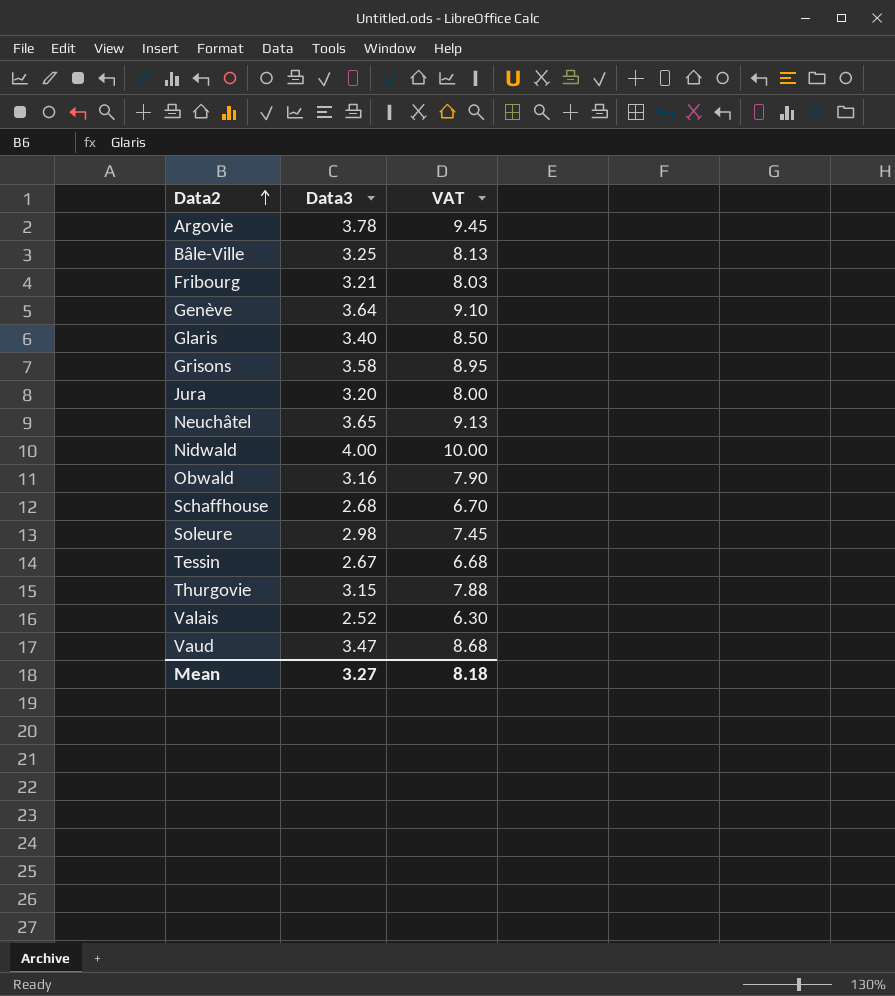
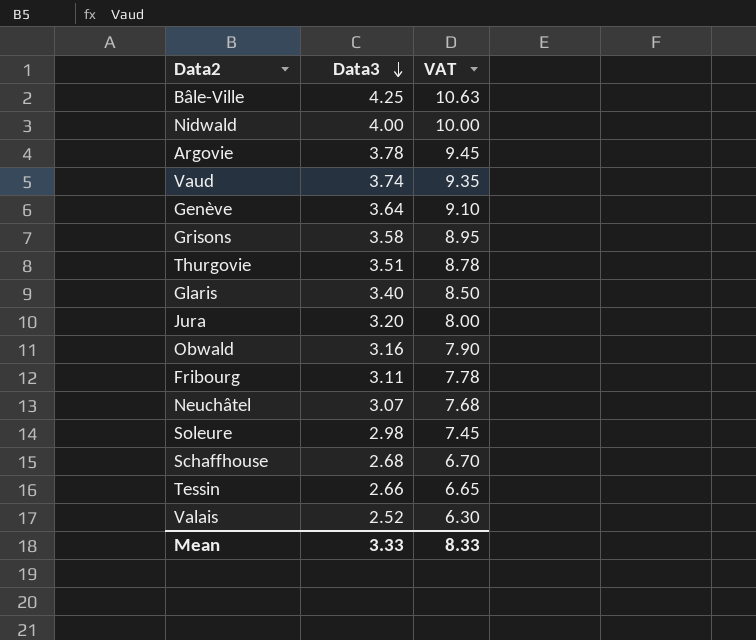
row order: Data2 ascending -> Data3 descending
Bâle-Ville | Data3: 3.25 -> 4.25
Bâle-Ville | VAT: 8.13 -> 10.63
Vaud | Data3: 3.47 -> 3.74
Vaud | VAT: 8.68 -> 9.35
Thurgovie | Data3: 3.15 -> 3.51
Thurgovie | VAT: 7.88 -> 8.78
Fribourg | Data3: 3.21 -> 3.11
Fribourg | VAT: 8.03 -> 7.78
Neuchâtel | Data3: 3.65 -> 3.07
Neuchâtel | VAT: 9.13 -> 7.68
Tessin | Data3: 2.67 -> 2.66
Tessin | VAT: 6.68 -> 6.65
Mean | Data3: 3.27 -> 3.33
Mean | VAT: 8.18 -> 8.33

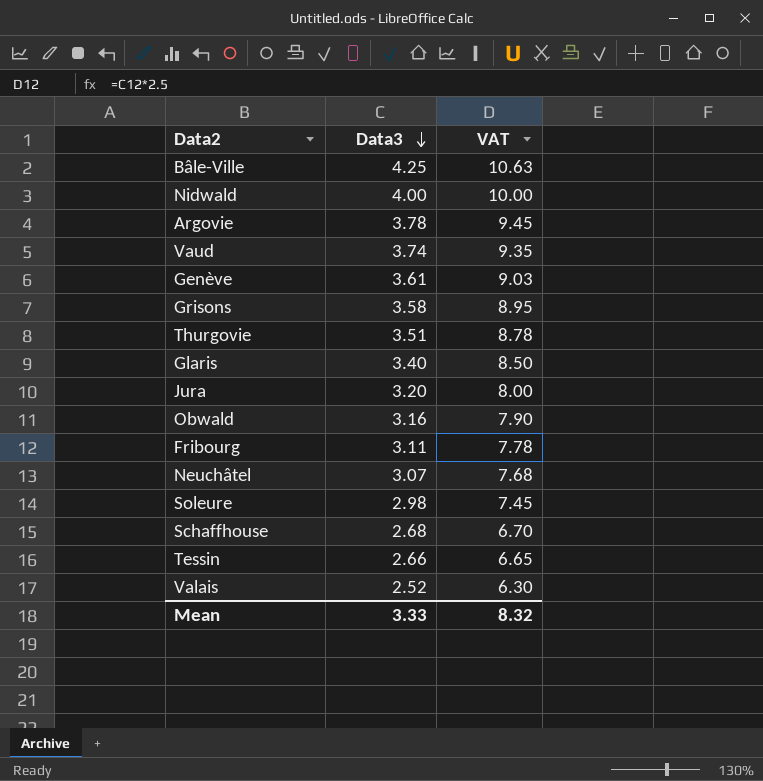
Genève | Data3: 3.64 -> 3.61
Genève | VAT: 9.10 -> 9.03
Mean | VAT: 8.33 -> 8.32

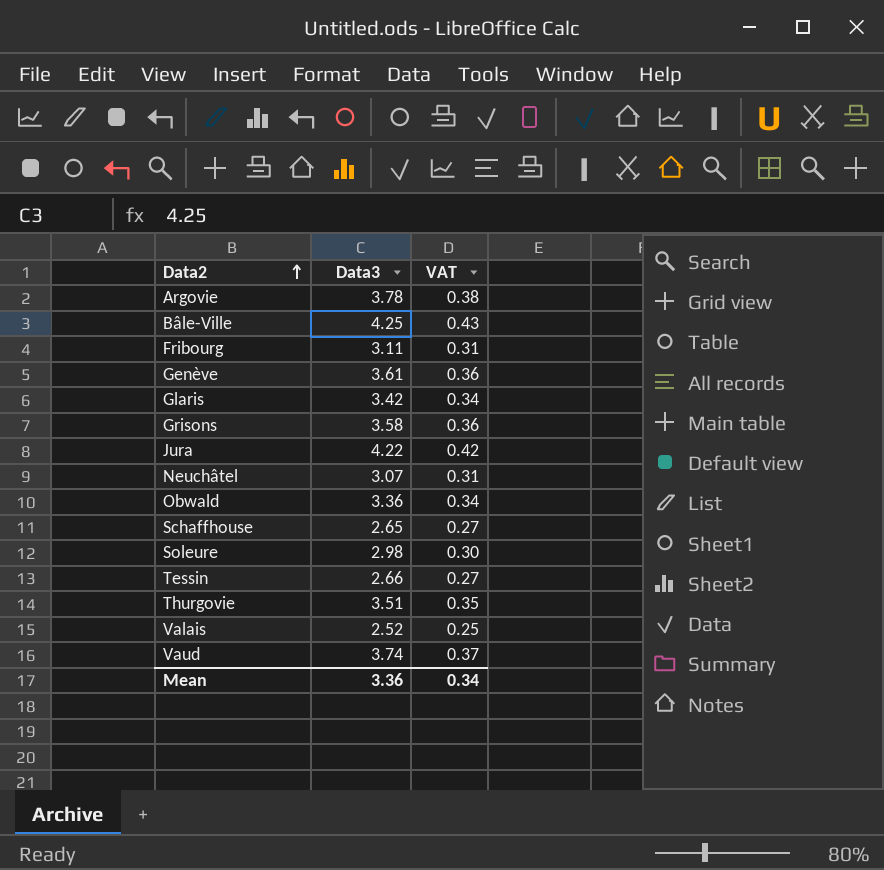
row order: Data3 descending -> Data2 ascending
column VAT | formula: [Data3] * 2.5 -> [Data3] * 0.1
row Nidwald: 4.00 | 10.00 -> none
Glaris | Data3: 3.40 -> 3.42
Jura | Data3: 3.20 -> 4.22
Obwald | Data3: 3.16 -> 3.36
Schaffhouse | Data3: 2.68 -> 2.65
Mean | Data3: 3.33 -> 3.36
Mean | VAT: 8.32 -> 0.34

